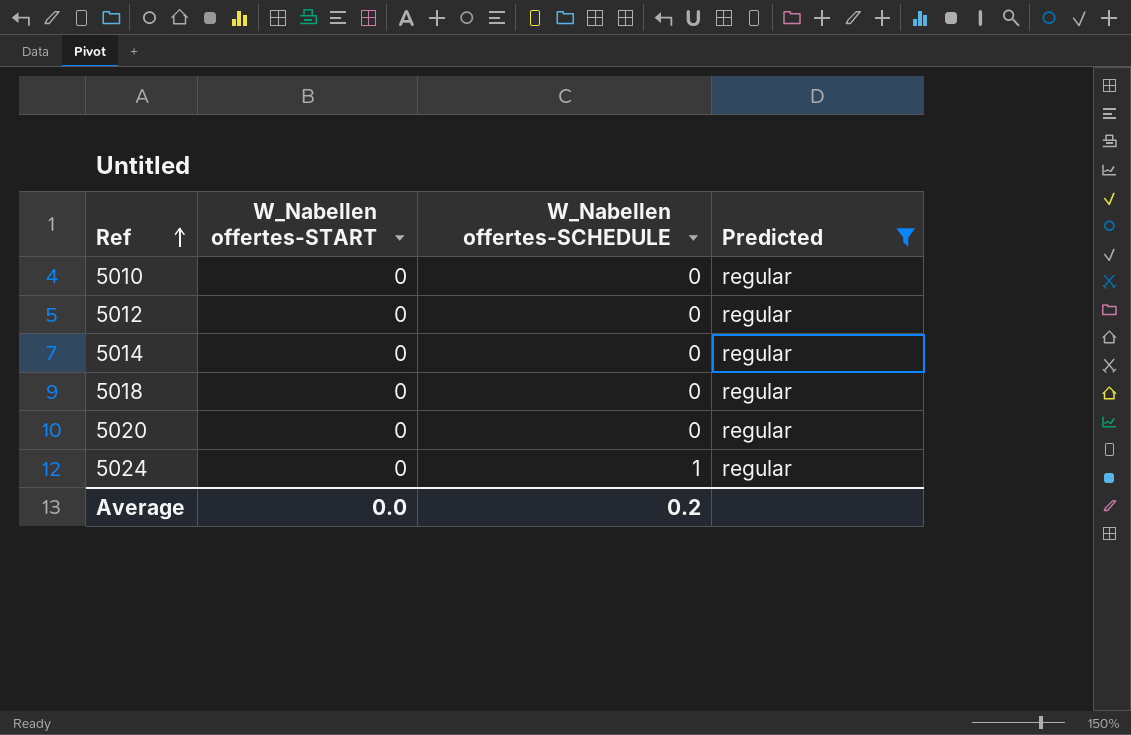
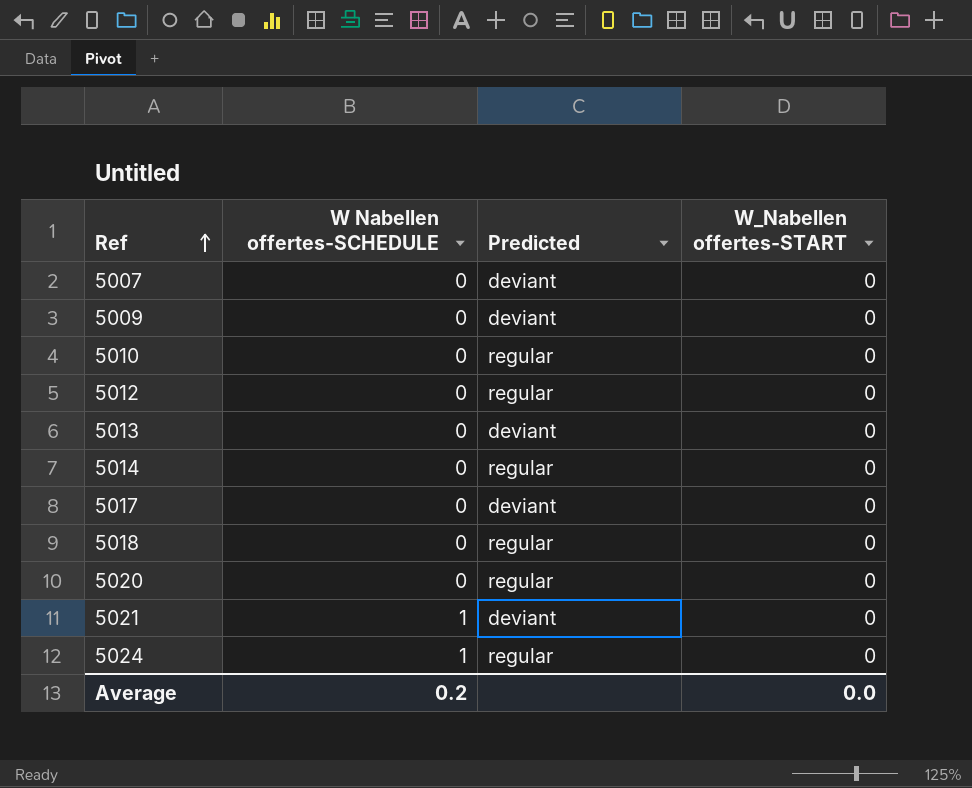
filter: Predicted = regular -> none
column name: W_Nabellen offertes-SCHEDULE -> W Nabellen offertes-SCHEDULE
column W_Nabellen offertes-START | position: 2 -> 4

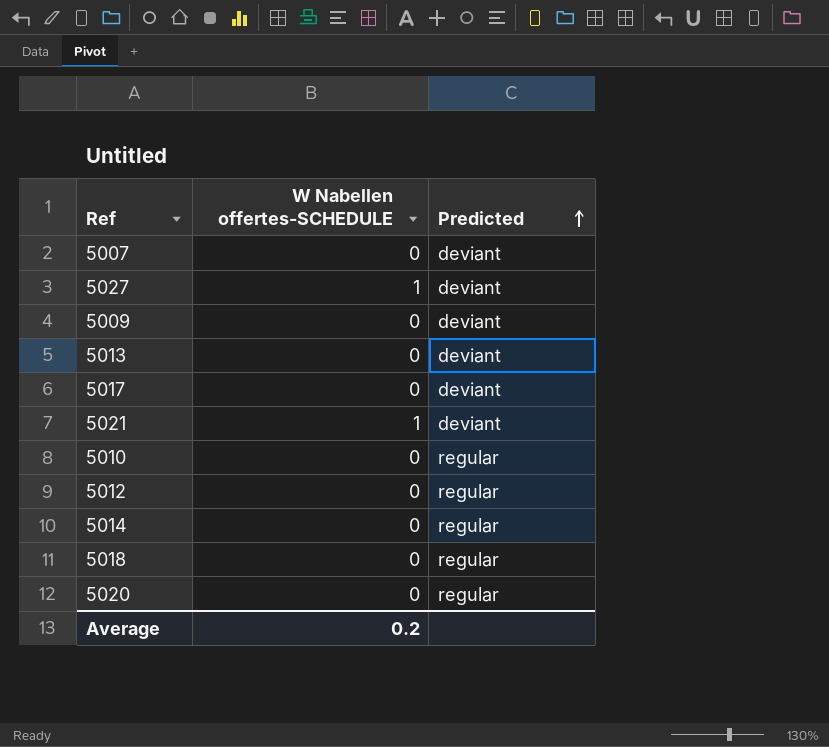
row order: Ref ascending -> Predicted ascending
column W_Nabellen offertes-START | position: 4 -> none
row 5024: 1 | regular | 0 -> none
row 5027: none -> 1 | deviant

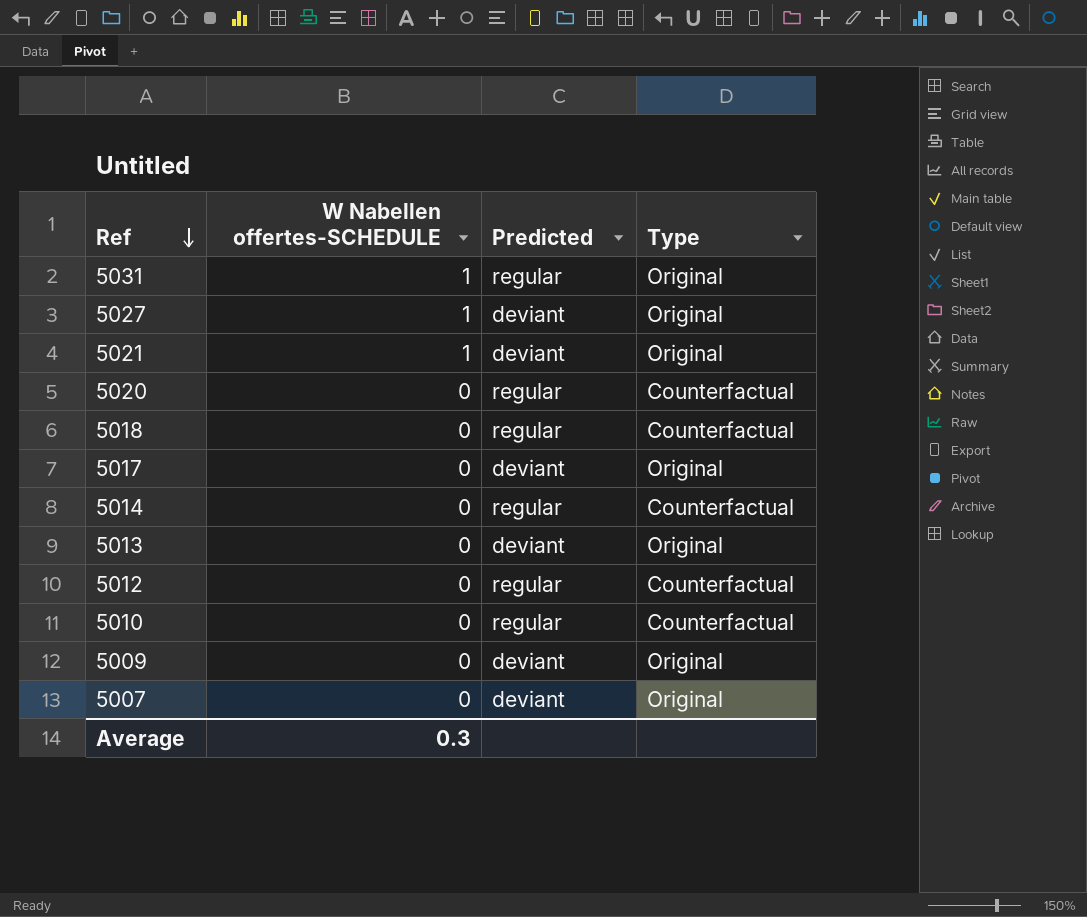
row order: Predicted ascending -> Ref descending
column Type | position: none -> 4
row 5031: none -> 1 | regular | Original
Average | W Nabellen offertes-SCHEDULE: 0.2 -> 0.3

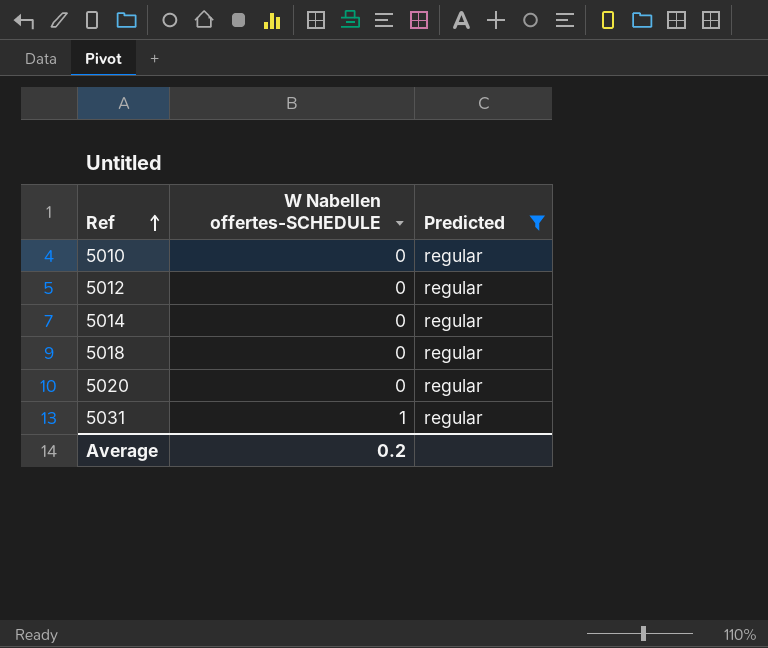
filter: none -> Predicted = regular
row order: Ref descending -> Ref ascending
column Type | position: 4 -> none
Average | W Nabellen offertes-SCHEDULE: 0.3 -> 0.2

